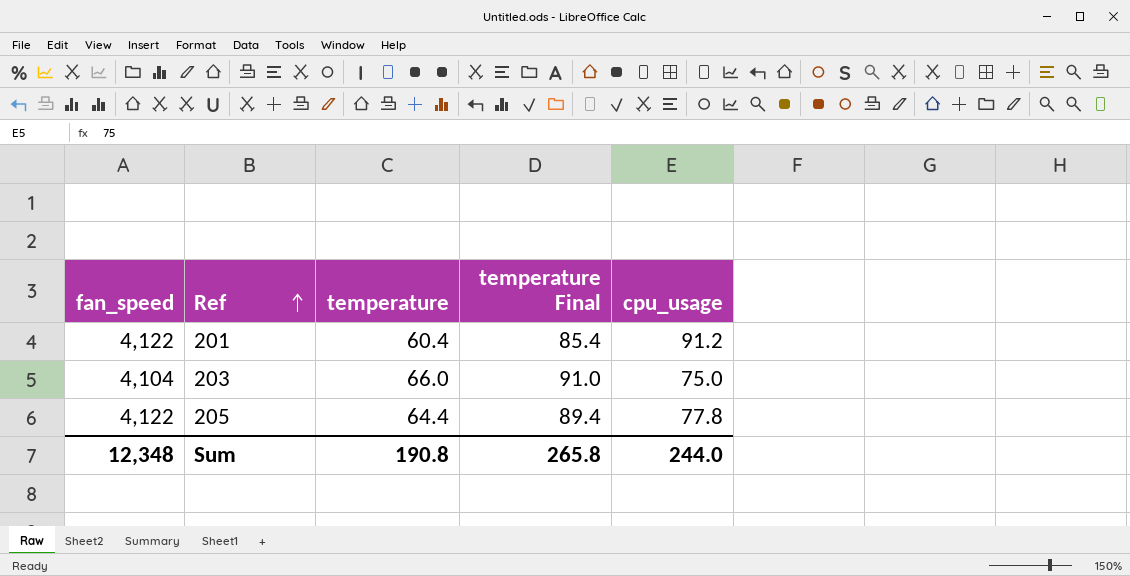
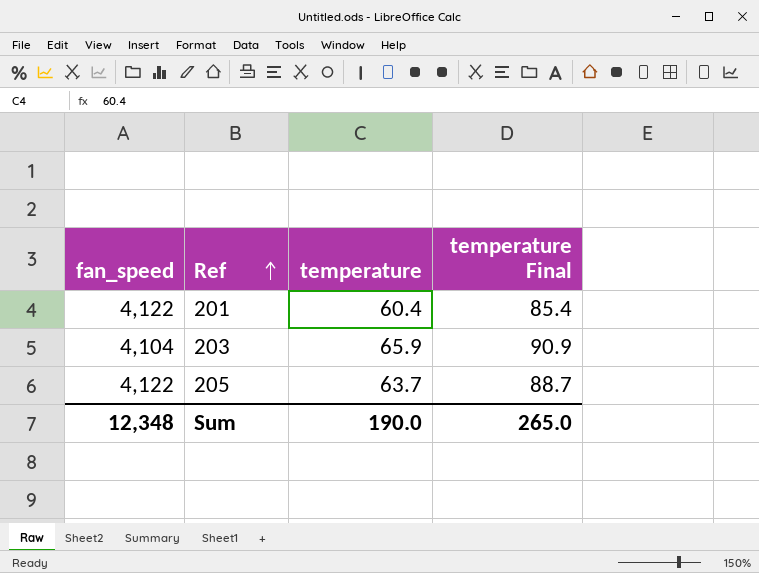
column cpu_usage | position: 5 -> none
203 | temperature: 66.0 -> 65.9
203 | temperature Final: 91.0 -> 90.9
205 | temperature: 64.4 -> 63.7
205 | temperature Final: 89.4 -> 88.7
Sum | temperature: 190.8 -> 190.0
Sum | temperature Final: 265.8 -> 265.0

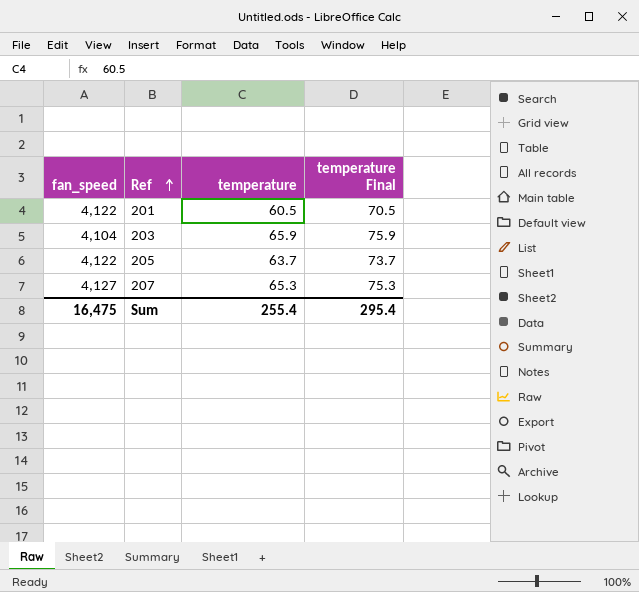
column temperature Final | formula: [temperature] + 25 -> [temperature] + 10
201 | temperature: 60.4 -> 60.5
row 207: none -> 4,127 | 65.3 | 75.3
Sum | fan_speed: 12,348 -> 16,475
Sum | temperature: 190.0 -> 255.4
Sum | temperature Final: 265.0 -> 295.4

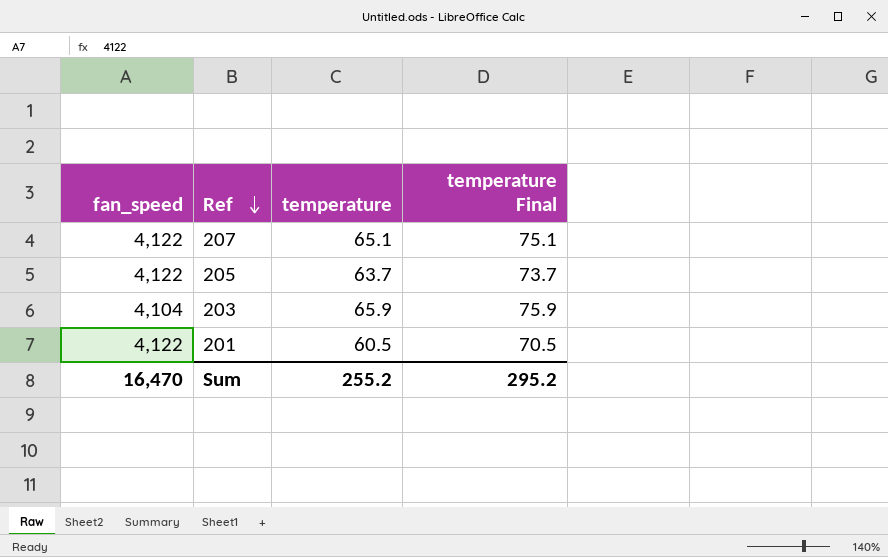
row order: Ref ascending -> Ref descending
207 | fan_speed: 4,127 -> 4,122
207 | temperature: 65.3 -> 65.1
207 | temperature Final: 75.3 -> 75.1
Sum | fan_speed: 16,475 -> 16,470
Sum | temperature: 255.4 -> 255.2
Sum | temperature Final: 295.4 -> 295.2

